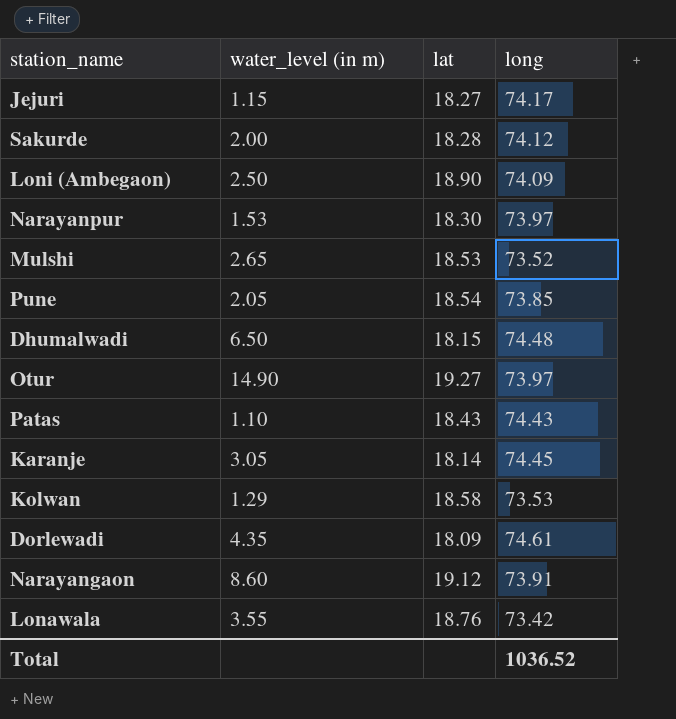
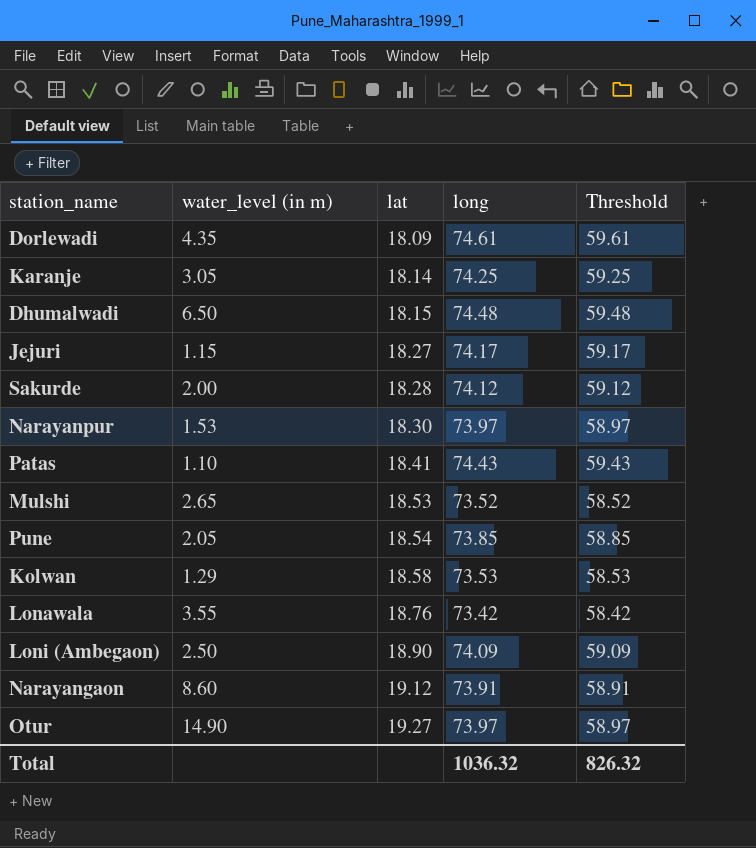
row order: none -> lat ascending
column Threshold | formula: none -> [long] - 15
Karanje | long: 74.45 -> 74.25
Patas | lat: 18.43 -> 18.41
Total | long: 1036.52 -> 1036.32

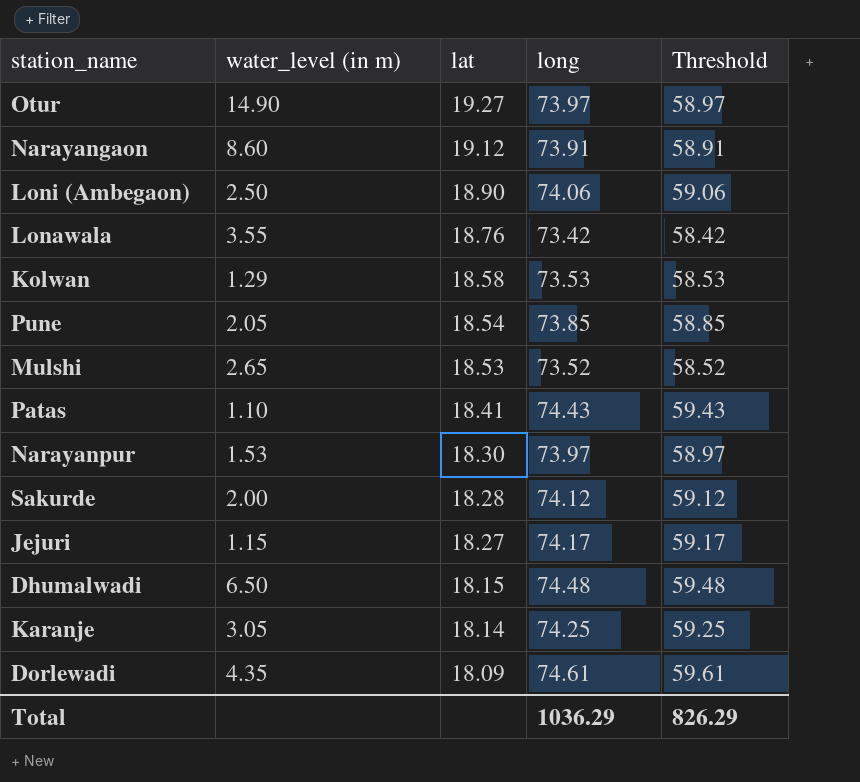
row order: lat ascending -> lat descending
Loni (Ambegaon) | long: 74.09 -> 74.06
Loni (Ambegaon) | Threshold: 59.09 -> 59.06
Total | long: 1036.32 -> 1036.29
Total | Threshold: 826.32 -> 826.29

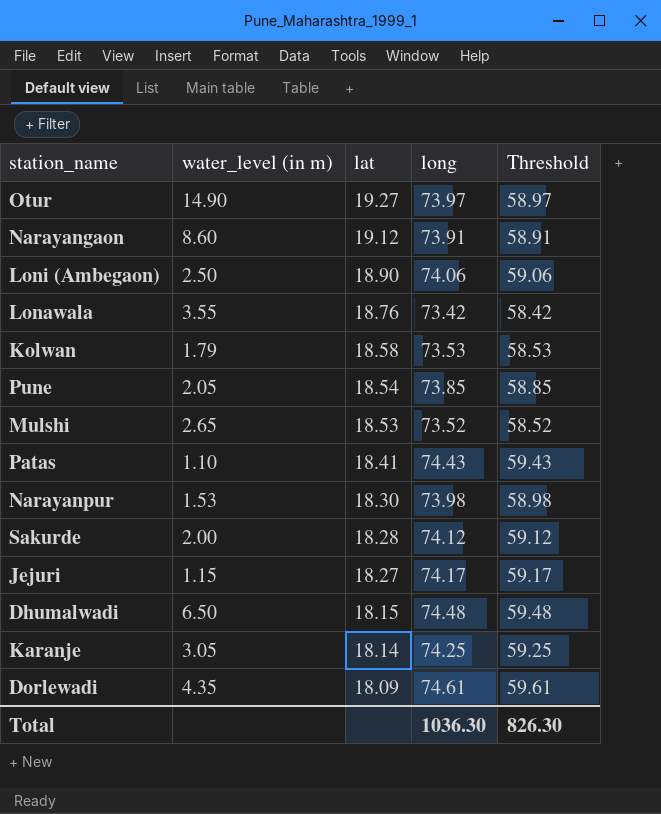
Kolwan | water_level (in m): 1.29 -> 1.79
Narayanpur | long: 73.97 -> 73.98
Narayanpur | Threshold: 58.97 -> 58.98
Total | long: 1036.29 -> 1036.30
Total | Threshold: 826.29 -> 826.30

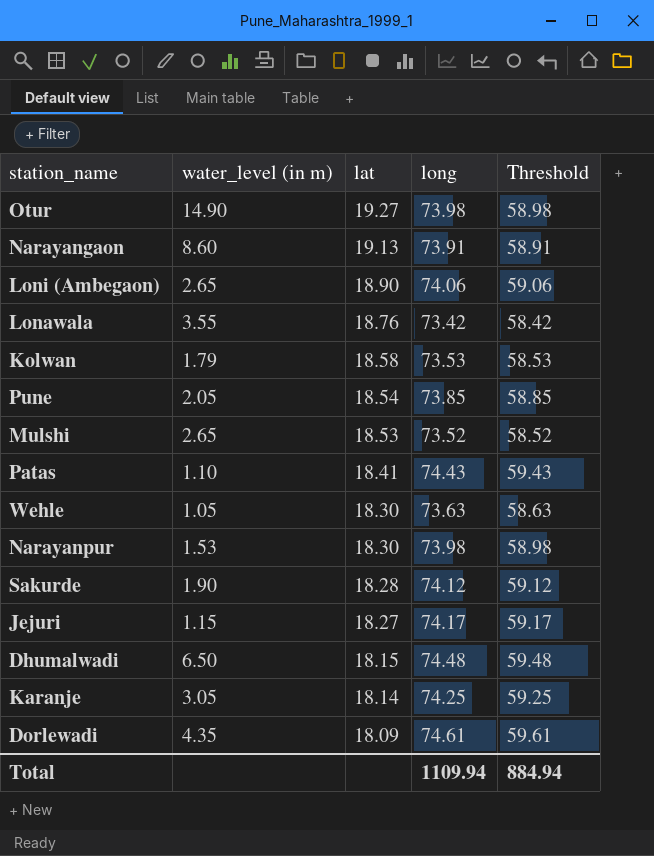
Otur | long: 73.97 -> 73.98
Otur | Threshold: 58.97 -> 58.98
Narayangaon | lat: 19.12 -> 19.13
Loni (Ambegaon) | water_level (in m): 2.50 -> 2.65
row Wehle: none -> 1.05 | 18.30 | 73.63 | 58.63
Sakurde | water_level (in m): 2.00 -> 1.90
Total | long: 1036.30 -> 1109.94
Total | Threshold: 826.30 -> 884.94

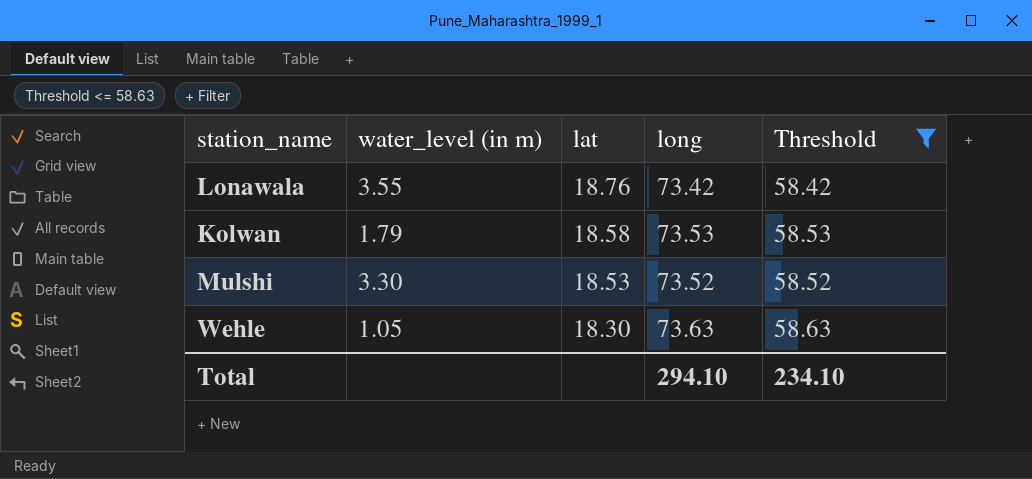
filter: none -> Threshold <= 58.63
Mulshi | water_level (in m): 2.65 -> 3.30
Total | long: 1109.94 -> 294.10
Total | Threshold: 884.94 -> 234.10

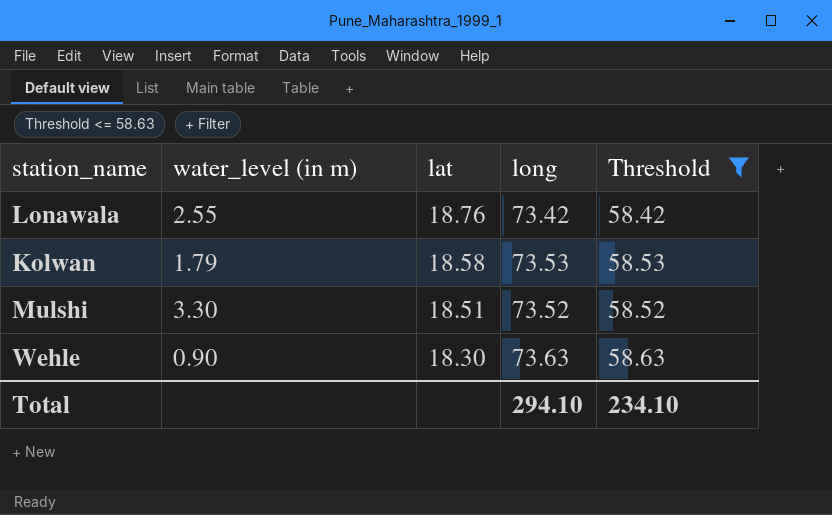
Lonawala | water_level (in m): 3.55 -> 2.55
Mulshi | lat: 18.53 -> 18.51
Wehle | water_level (in m): 1.05 -> 0.90

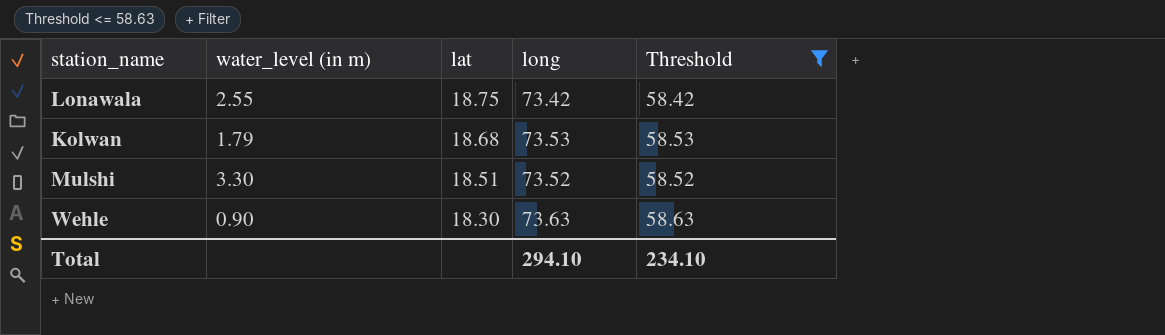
Lonawala | lat: 18.76 -> 18.75
Kolwan | lat: 18.58 -> 18.68

